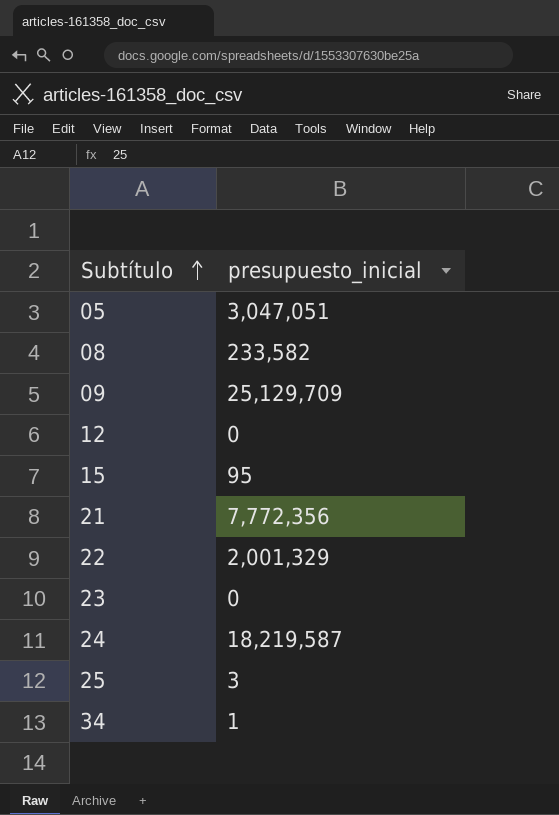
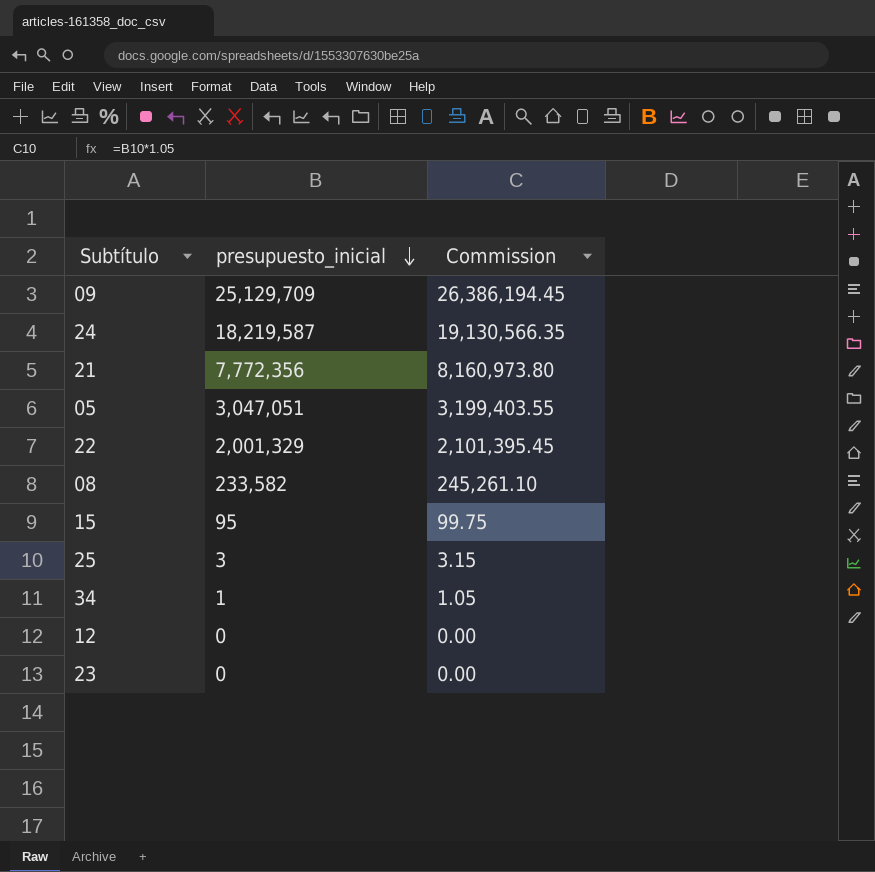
row order: Subtítulo ascending -> presupuesto_inicial descending
column Commission | formula: none -> [presupuesto_inicial] * 1.05

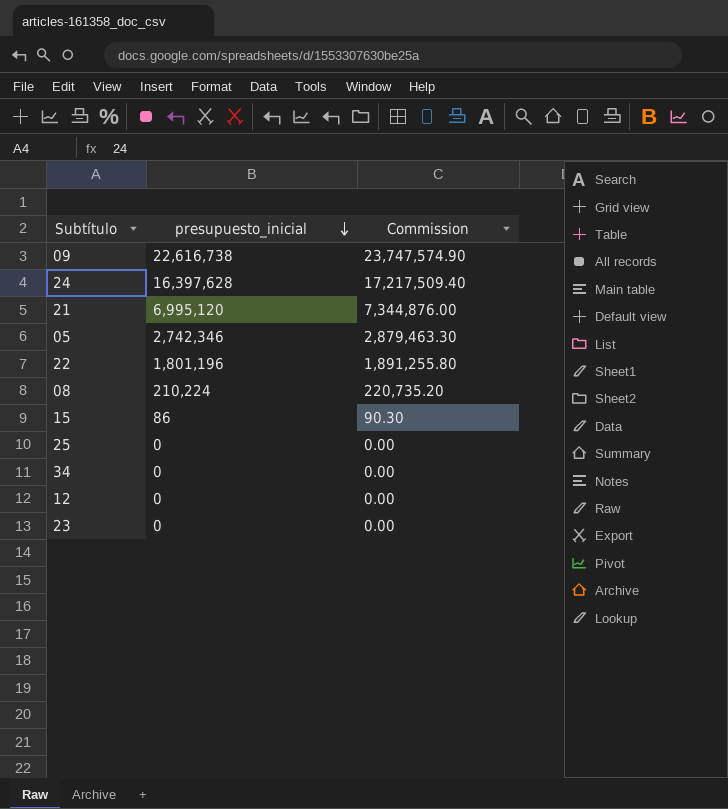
09 | presupuesto_inicial: 25,129,709 -> 22,616,738
09 | Commission: 26,386,194.45 -> 23,747,574.90
24 | presupuesto_inicial: 18,219,587 -> 16,397,628
24 | Commission: 19,130,566.35 -> 17,217,509.40
21 | presupuesto_inicial: 7,772,356 -> 6,995,120
21 | Commission: 8,160,973.80 -> 7,344,876.00
05 | presupuesto_inicial: 3,047,051 -> 2,742,346
05 | Commission: 3,199,403.55 -> 2,879,463.30
22 | presupuesto_inicial: 2,001,329 -> 1,801,196
22 | Commission: 2,101,395.45 -> 1,891,255.80
08 | presupuesto_inicial: 233,582 -> 210,224
08 | Commission: 245,261.10 -> 220,735.20
15 | presupuesto_inicial: 95 -> 86
15 | Commission: 99.75 -> 90.30
25 | presupuesto_inicial: 3 -> 0
25 | Commission: 3.15 -> 0.00
34 | presupuesto_inicial: 1 -> 0
34 | Commission: 1.05 -> 0.00

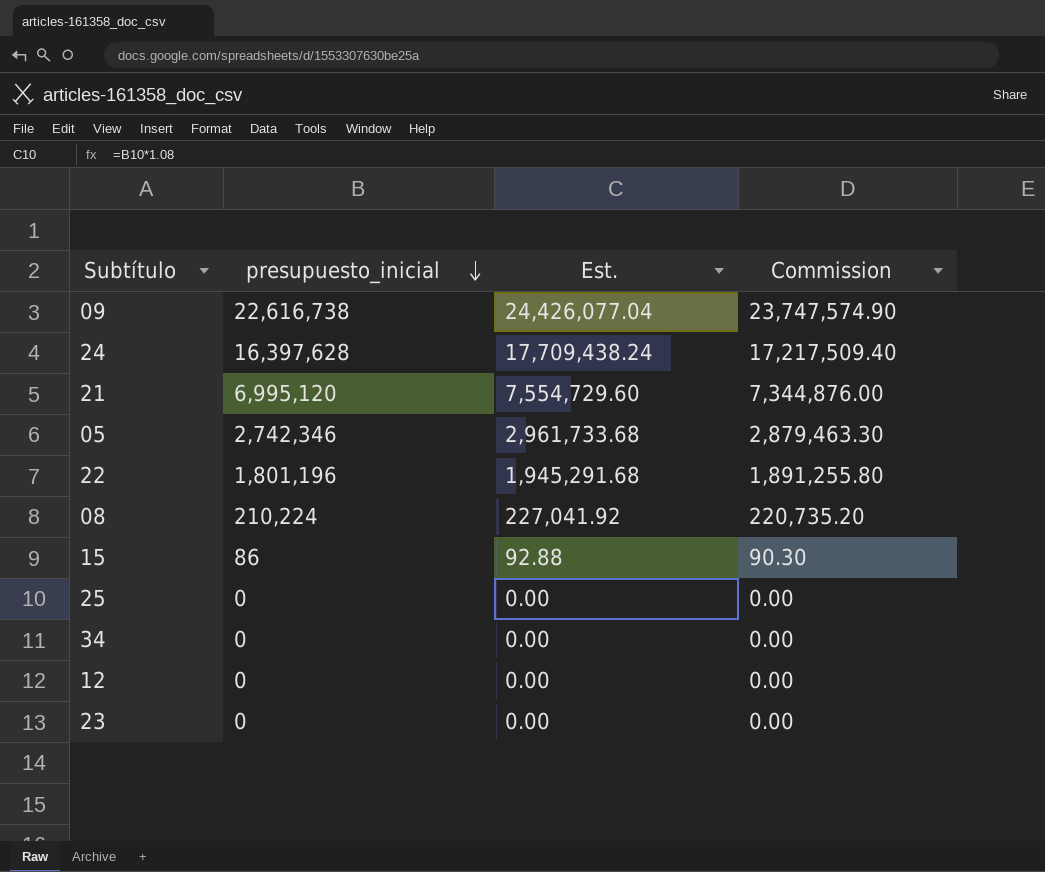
column Est. | formula: none -> [presupuesto_inicial] * 1.08

